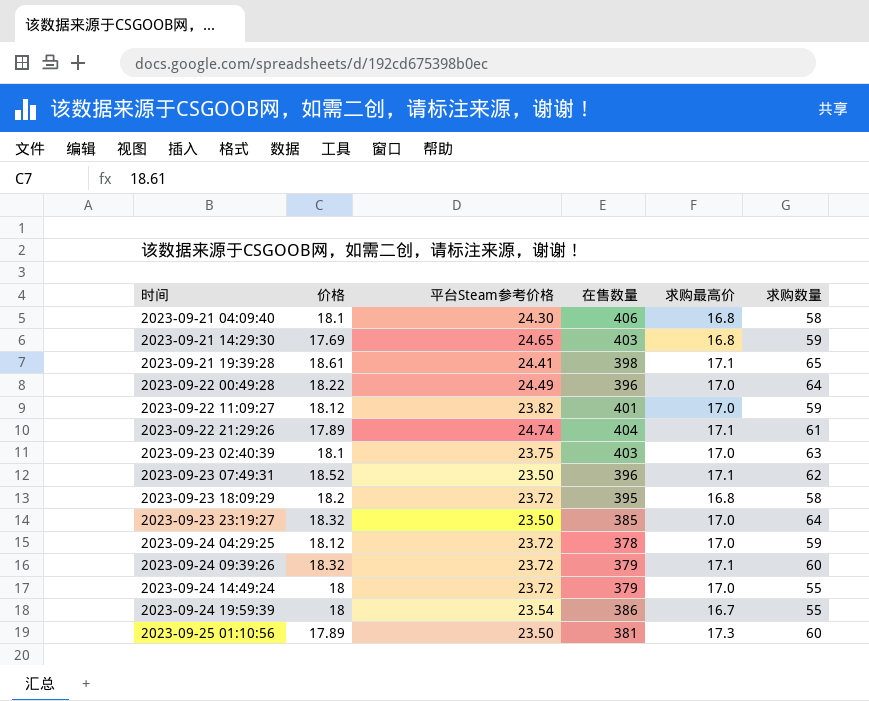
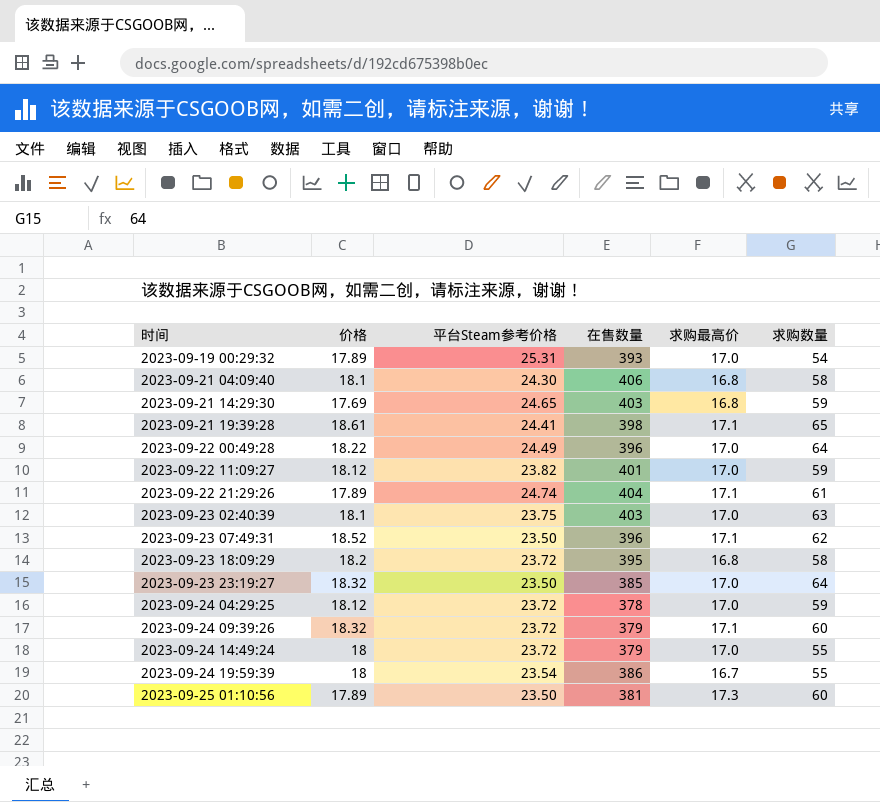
row 2023-09-19 00:29:32: none -> 17.89 | 25.31 | 393 | 17.0 | 54

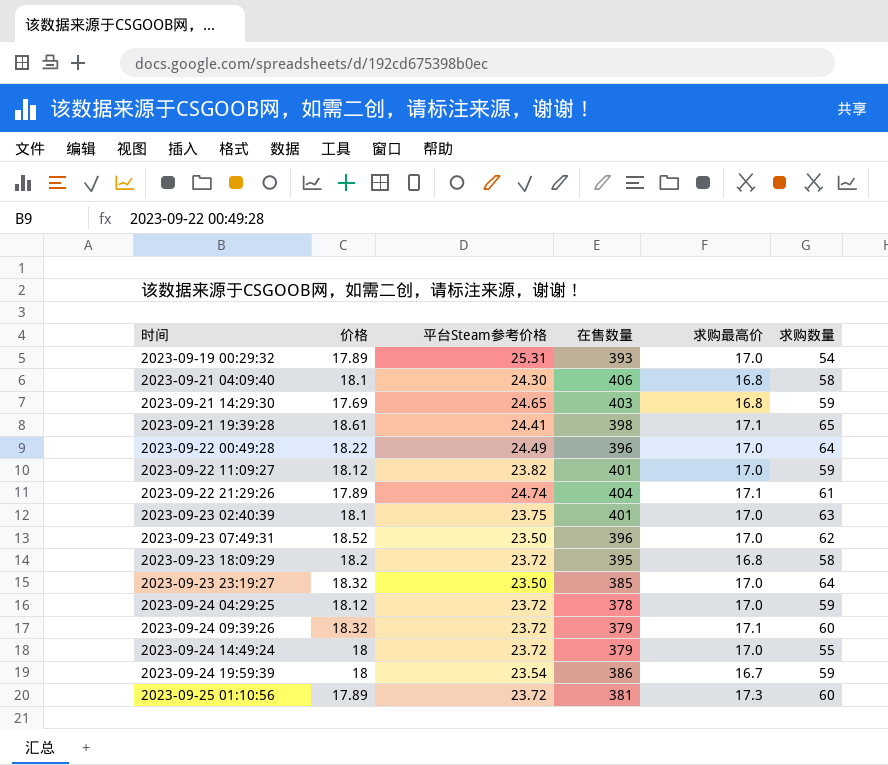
2023-09-23 02:40:39 | 在售数量: 403 -> 401
2023-09-23 07:49:31 | 求购最高价: 17.1 -> 17.0
2023-09-24 19:59:39 | 求购数量: 55 -> 59
2023-09-25 01:10:56 | 平台Steam参考价格: 23.50 -> 23.72

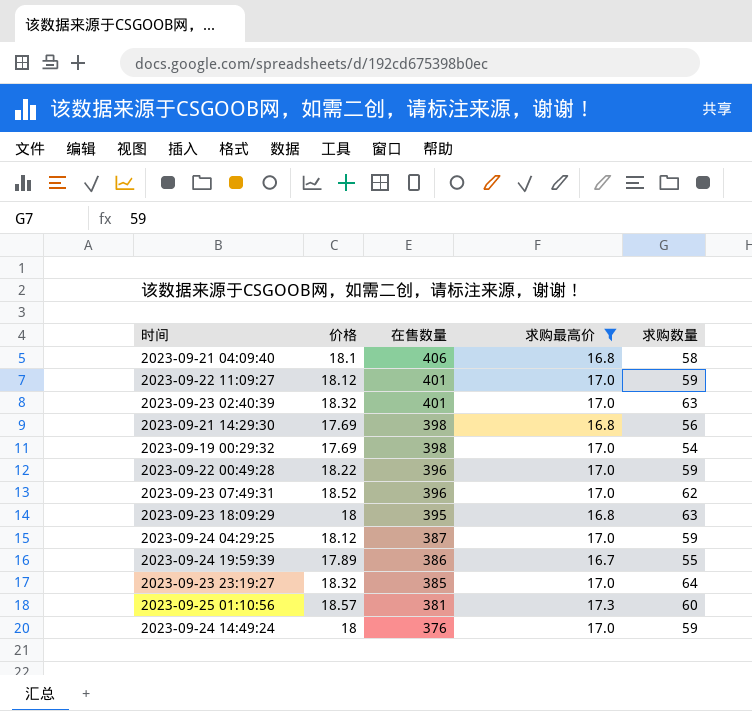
filter: none -> 求购最高价 != 17.1
row order: 时间 ascending -> 在售数量 descending
column 平台Steam参考价格 | position: 3 -> none
2023-09-23 02:40:39 | 价格: 18.1 -> 18.32
2023-09-21 14:29:30 | 在售数量: 403 -> 398
2023-09-21 14:29:30 | 求购数量: 59 -> 56
2023-09-19 00:29:32 | 价格: 17.89 -> 17.69
2023-09-19 00:29:32 | 在售数量: 393 -> 398
2023-09-22 00:49:28 | 求购数量: 64 -> 59
2023-09-23 18:09:29 | 价格: 18.2 -> 18
2023-09-23 18:09:29 | 求购数量: 58 -> 63
2023-09-24 04:29:25 | 在售数量: 378 -> 387
2023-09-24 19:59:39 | 价格: 18 -> 17.89
2023-09-24 19:59:39 | 求购数量: 59 -> 55
2023-09-25 01:10:56 | 价格: 17.89 -> 18.57
2023-09-24 14:49:24 | 在售数量: 379 -> 376
2023-09-24 14:49:24 | 求购数量: 55 -> 59

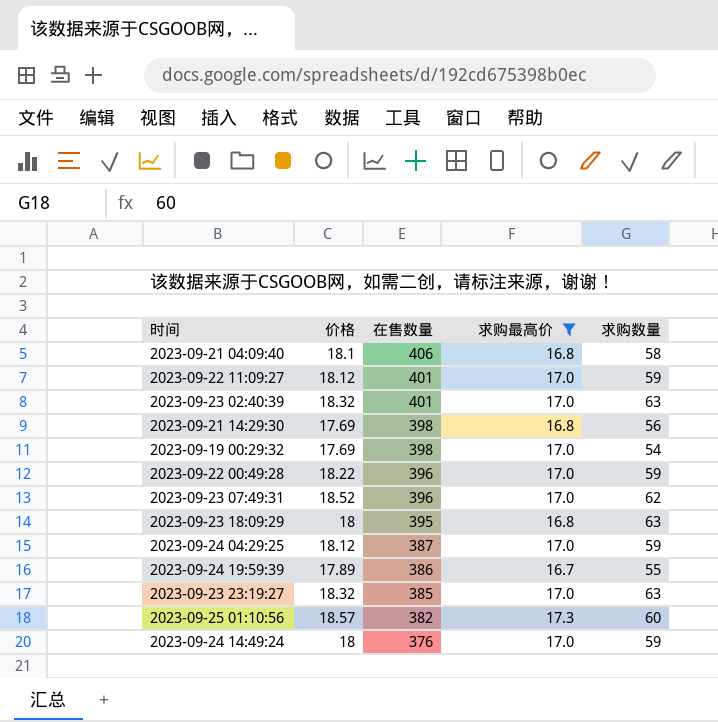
2023-09-23 23:19:27 | 求购数量: 64 -> 63
2023-09-25 01:10:56 | 在售数量: 381 -> 382

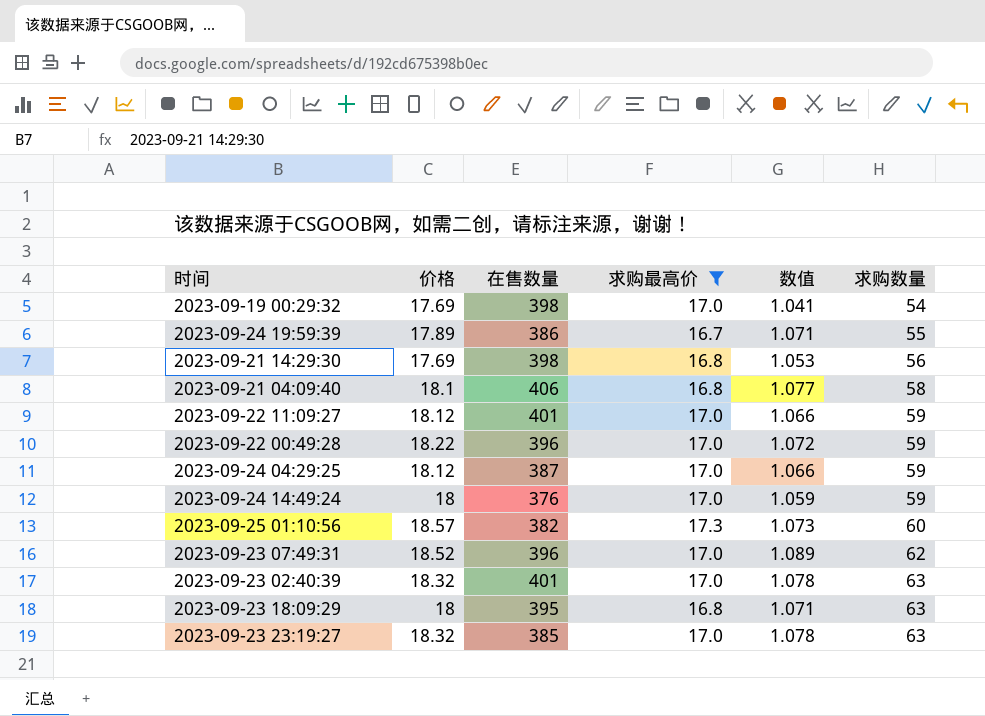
row order: 在售数量 descending -> 求购数量 ascending
column 数值 | formula: none -> [价格] / [求购最高价]

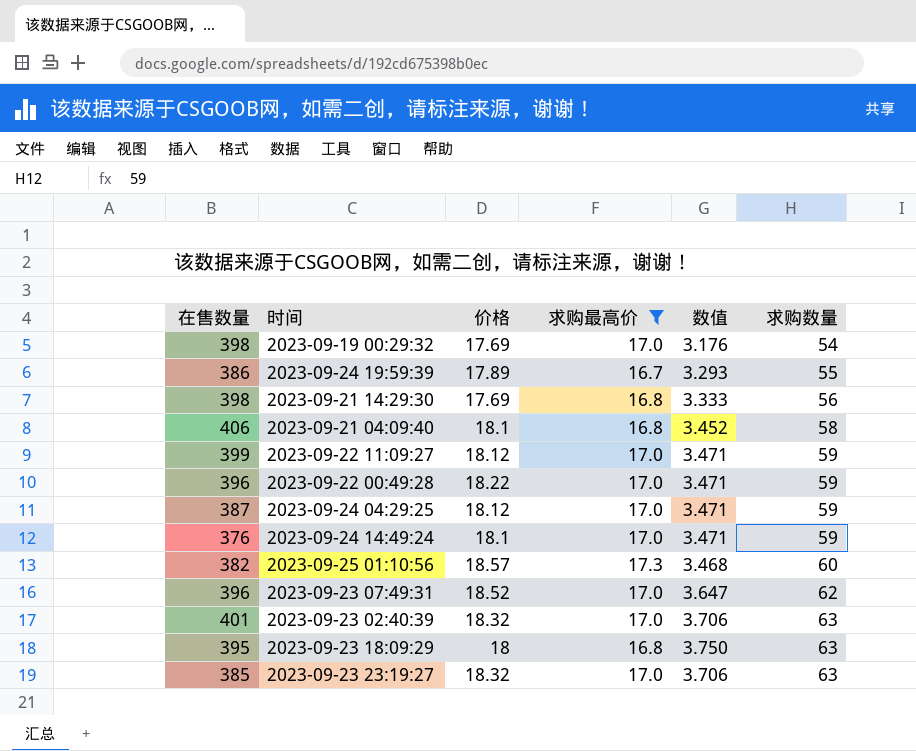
column 在售数量 | position: 3 -> 1
column 数值 | formula: [价格] / [求购最高价] -> [求购数量] / [求购最高价]
2023-09-22 11:09:27 | 在售数量: 401 -> 399
2023-09-24 14:49:24 | 价格: 18 -> 18.1

